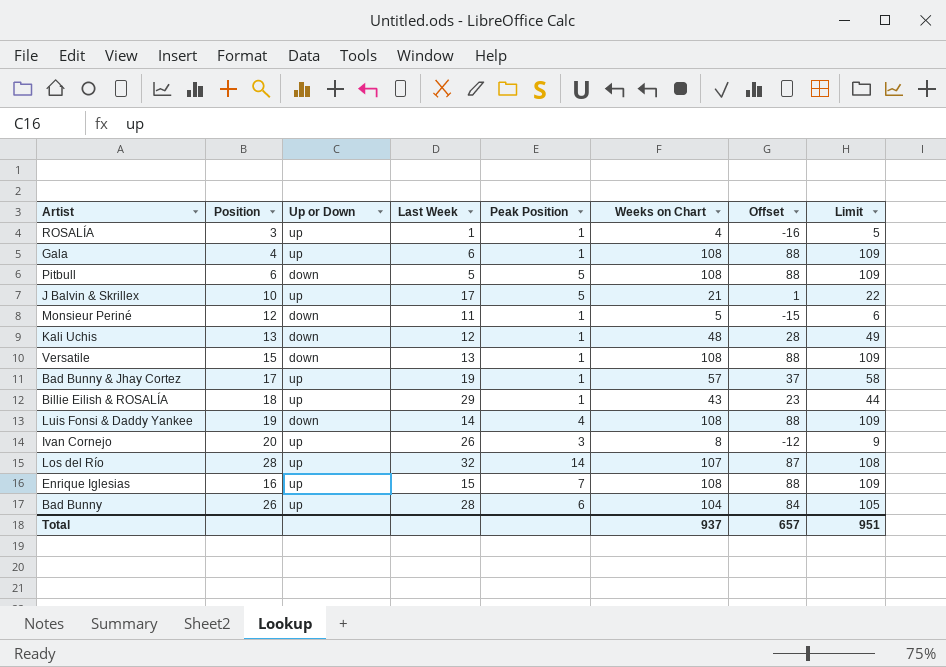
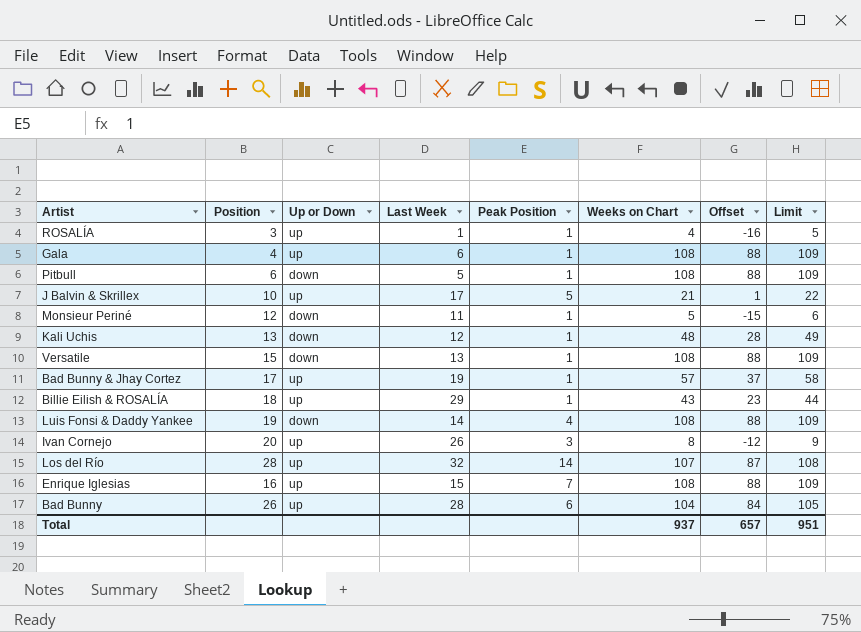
Pitbull | Peak Position: 5 -> 1

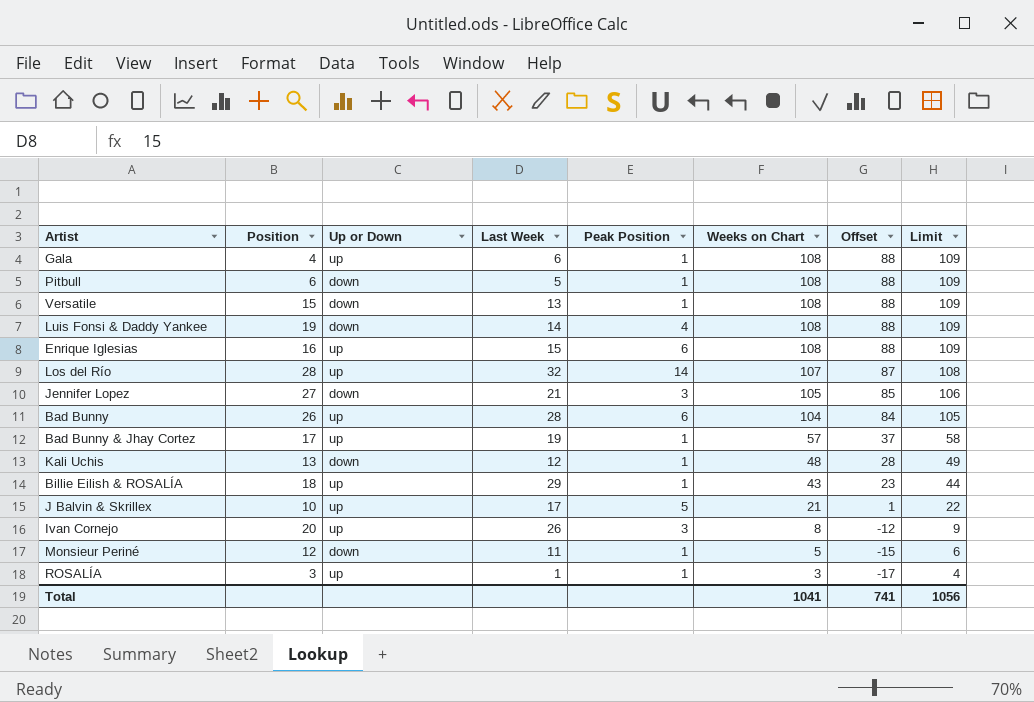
row order: none -> Weeks on Chart descending
Enrique Iglesias | Peak Position: 7 -> 6
row Jennifer Lopez: none -> 27 | down | 21 | 3 | 105 | 85 | 106
ROSALÍA | Weeks on Chart: 4 -> 3
ROSALÍA | Offset: -16 -> -17
ROSALÍA | Limit: 5 -> 4
Total | Weeks on Chart: 937 -> 1041
Total | Offset: 657 -> 741
Total | Limit: 951 -> 1056

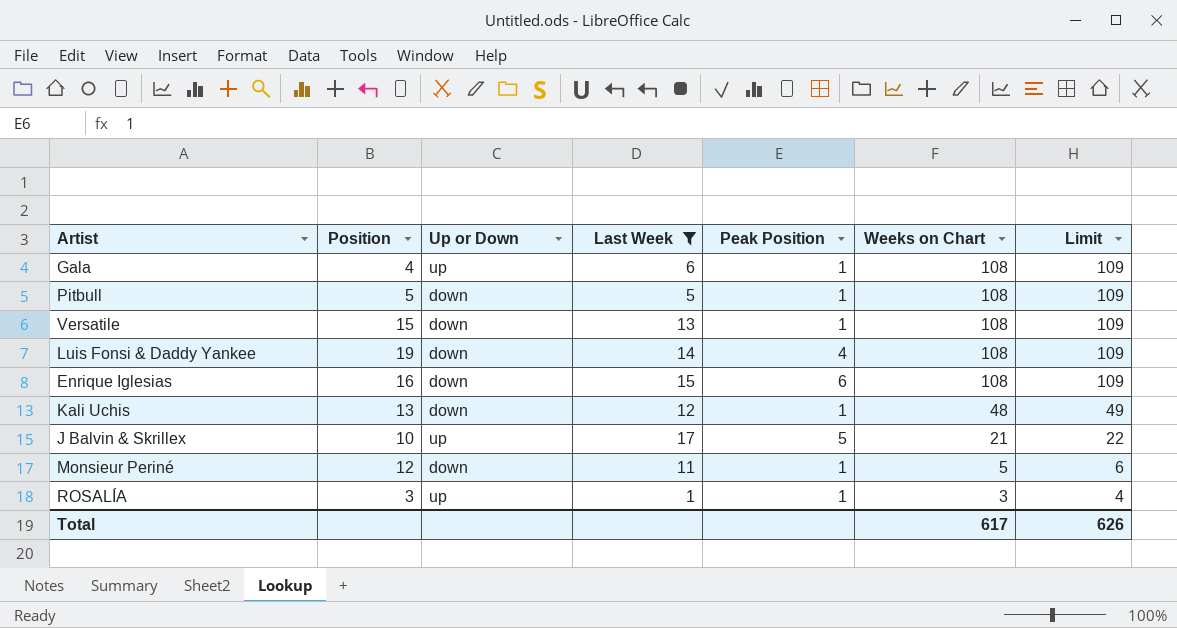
filter: none -> Last Week <= 17
column Offset | formula: [Weeks on Chart] - 20 -> none
Pitbull | Position: 6 -> 5
Enrique Iglesias | Up or Down: up -> down
Total | Weeks on Chart: 1041 -> 617
Total | Limit: 1056 -> 626

